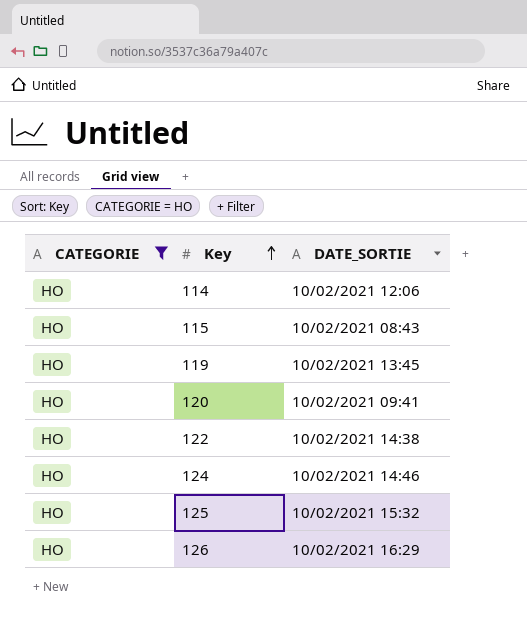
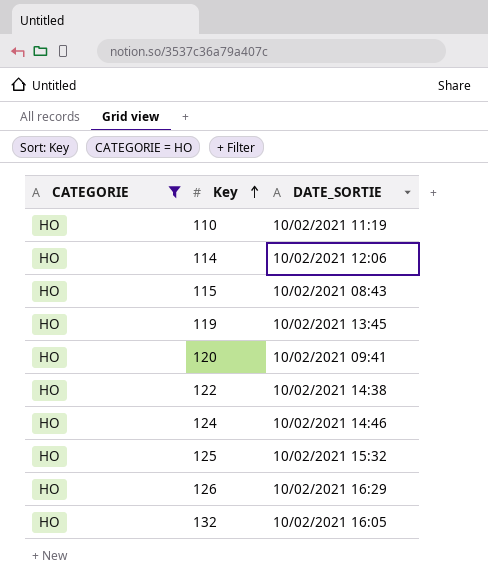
row 110: none -> HO | 10/02/2021 11:19
row 132: none -> HO | 10/02/2021 16:05

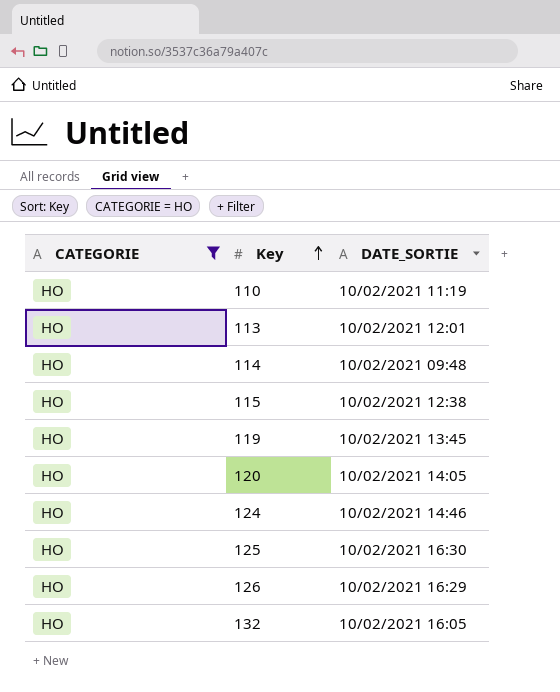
row 122: HO | 10/02/2021 14:38 -> none
row 113: none -> HO | 10/02/2021 12:01
114 | DATE_SORTIE: 10/02/2021 12:06 -> 10/02/2021 09:48
115 | DATE_SORTIE: 10/02/2021 08:43 -> 10/02/2021 12:38
120 | DATE_SORTIE: 10/02/2021 09:41 -> 10/02/2021 14:05
125 | DATE_SORTIE: 10/02/2021 15:32 -> 10/02/2021 16:30

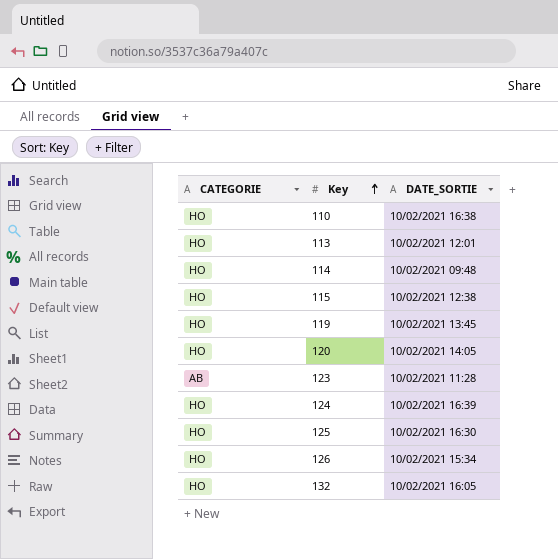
filter: CATEGORIE = HO -> none
110 | DATE_SORTIE: 10/02/2021 11:19 -> 10/02/2021 16:38
124 | DATE_SORTIE: 10/02/2021 14:46 -> 10/02/2021 16:39
126 | DATE_SORTIE: 10/02/2021 16:29 -> 10/02/2021 15:34

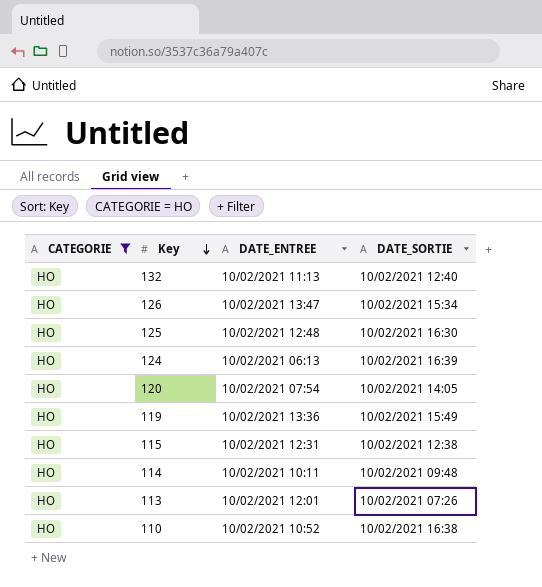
filter: none -> CATEGORIE = HO
row order: Key ascending -> Key descending
column DATE_ENTREE | position: none -> 3
132 | DATE_SORTIE: 10/02/2021 16:05 -> 10/02/2021 12:40
119 | DATE_SORTIE: 10/02/2021 13:45 -> 10/02/2021 15:49
113 | DATE_SORTIE: 10/02/2021 12:01 -> 10/02/2021 07:26

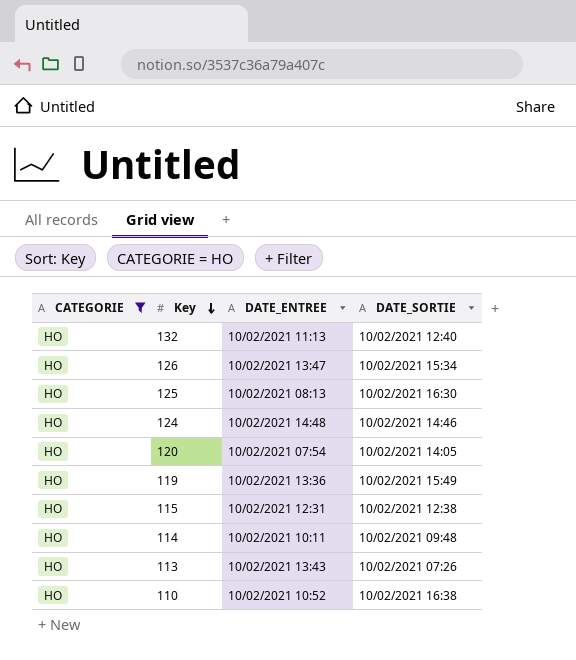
125 | DATE_ENTREE: 10/02/2021 12:48 -> 10/02/2021 08:13
124 | DATE_ENTREE: 10/02/2021 06:13 -> 10/02/2021 14:48
124 | DATE_SORTIE: 10/02/2021 16:39 -> 10/02/2021 14:46
113 | DATE_ENTREE: 10/02/2021 12:01 -> 10/02/2021 13:43

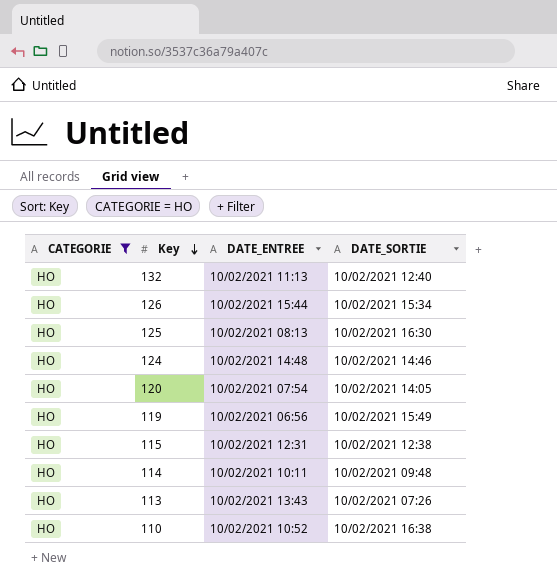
126 | DATE_ENTREE: 10/02/2021 13:47 -> 10/02/2021 15:44
119 | DATE_ENTREE: 10/02/2021 13:36 -> 10/02/2021 06:56

